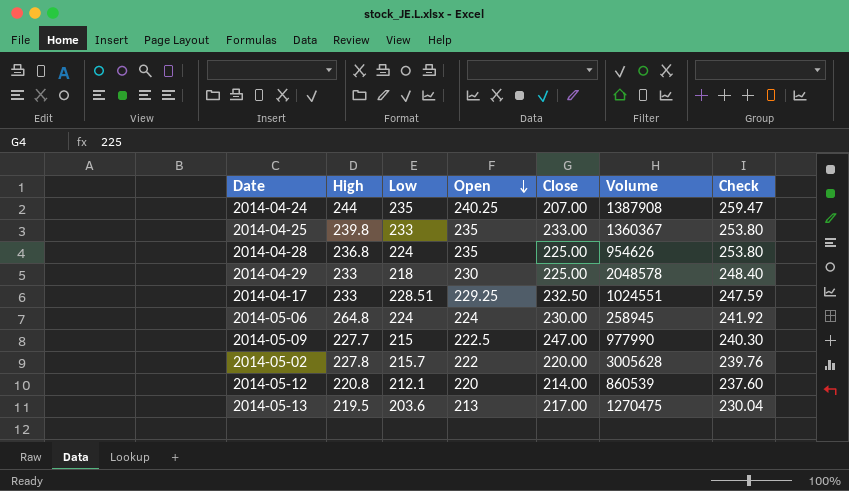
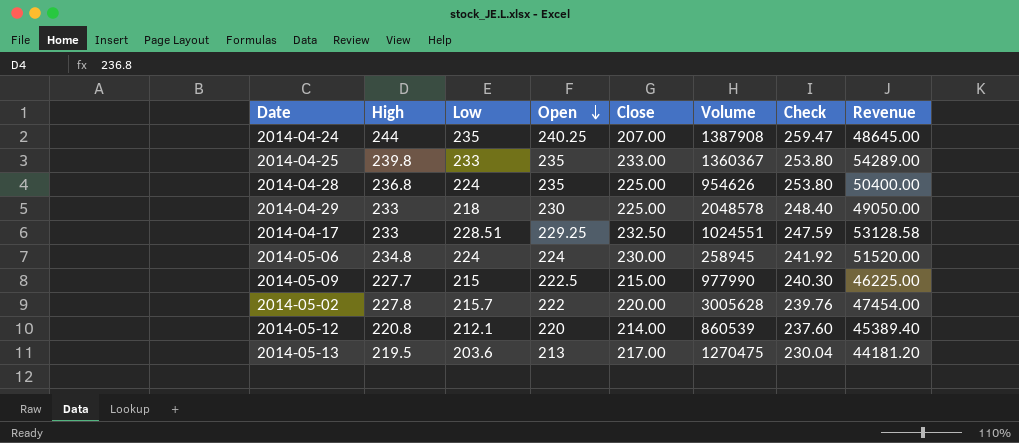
column Revenue | formula: none -> [Low] * [Close]
2014-05-06 | High: 264.8 -> 234.8
2014-05-09 | Close: 247.00 -> 215.00

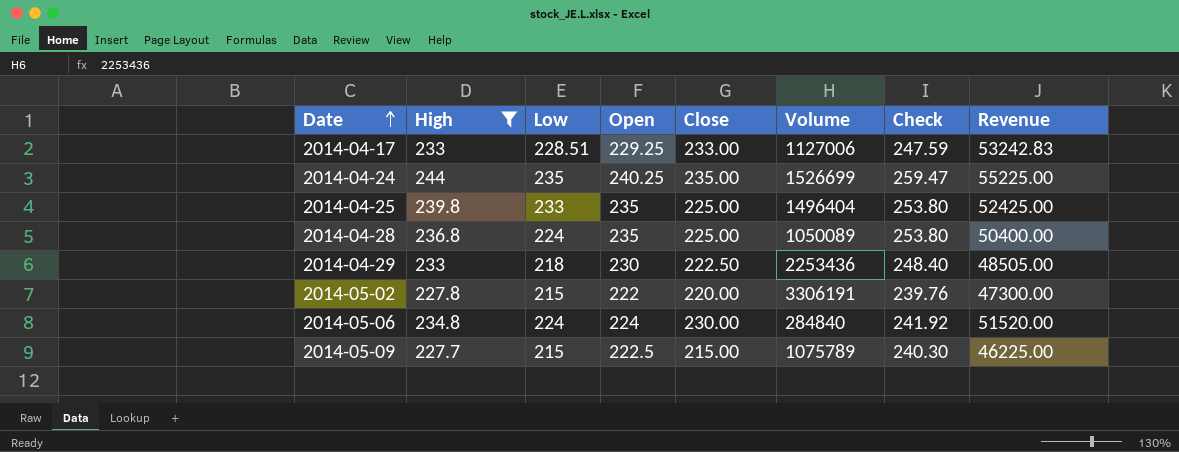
filter: none -> High >= 227.7
row order: Open descending -> Date ascending
2014-04-17 | Close: 232.50 -> 233.00
2014-04-17 | Volume: 1024551 -> 1127006
2014-04-17 | Revenue: 53128.58 -> 53242.83
2014-04-24 | Close: 207.00 -> 235.00
2014-04-24 | Volume: 1387908 -> 1526699
2014-04-24 | Revenue: 48645.00 -> 55225.00
2014-04-25 | Close: 233.00 -> 225.00
2014-04-25 | Volume: 1360367 -> 1496404
2014-04-25 | Revenue: 54289.00 -> 52425.00
2014-04-28 | Volume: 954626 -> 1050089
2014-04-29 | Close: 225.00 -> 222.50
2014-04-29 | Volume: 2048578 -> 2253436
2014-04-29 | Revenue: 49050.00 -> 48505.00
2014-05-02 | Low: 215.7 -> 215
2014-05-02 | Volume: 3005628 -> 3306191
2014-05-02 | Revenue: 47454.00 -> 47300.00
2014-05-06 | Volume: 258945 -> 284840
2014-05-09 | Volume: 977990 -> 1075789

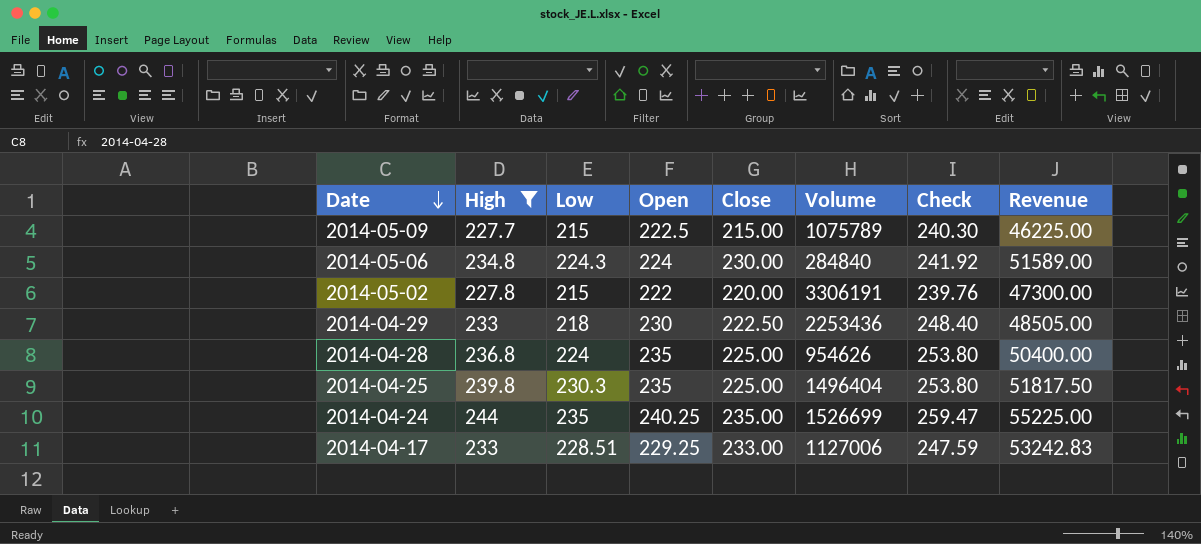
row order: Date ascending -> Date descending
2014-05-06 | Low: 224 -> 224.3
2014-05-06 | Revenue: 51520.00 -> 51589.00
2014-04-28 | Volume: 1050089 -> 954626
2014-04-25 | Low: 233 -> 230.3
2014-04-25 | Revenue: 52425.00 -> 51817.50

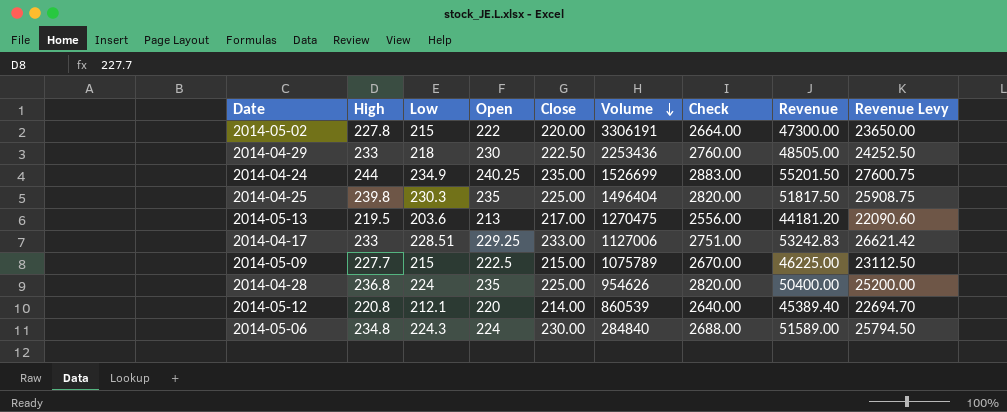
filter: High >= 227.7 -> none
row order: Date descending -> Volume descending
column Check | formula: [Open] * 1.08 -> [Open] * 12
column Revenue Levy | formula: none -> [Revenue] * 0.5
2014-04-24 | Low: 235 -> 234.9
2014-04-24 | Revenue: 55225.00 -> 55201.50

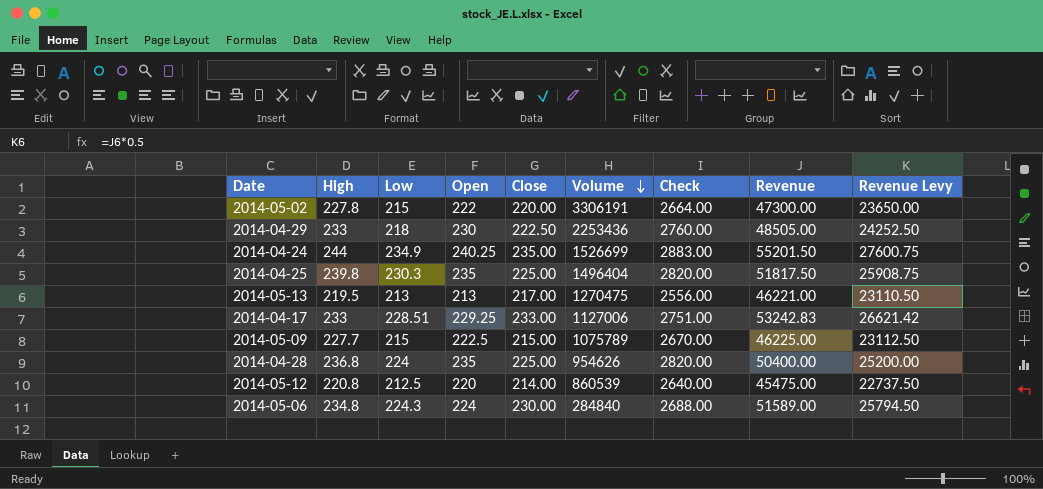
2014-05-13 | Low: 203.6 -> 213
2014-05-13 | Revenue: 44181.20 -> 46221.00
2014-05-13 | Revenue Levy: 22090.60 -> 23110.50
2014-05-12 | Low: 212.1 -> 212.5
2014-05-12 | Revenue: 45389.40 -> 45475.00
2014-05-12 | Revenue Levy: 22694.70 -> 22737.50

